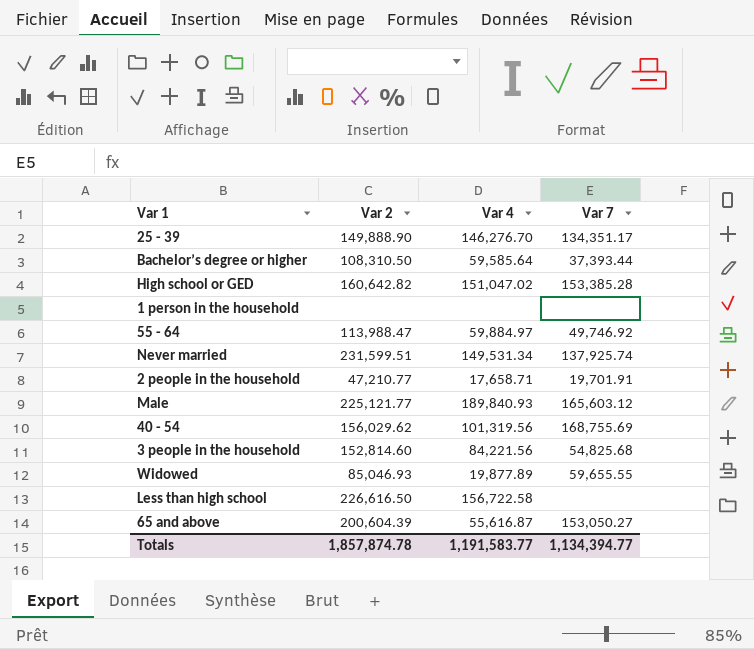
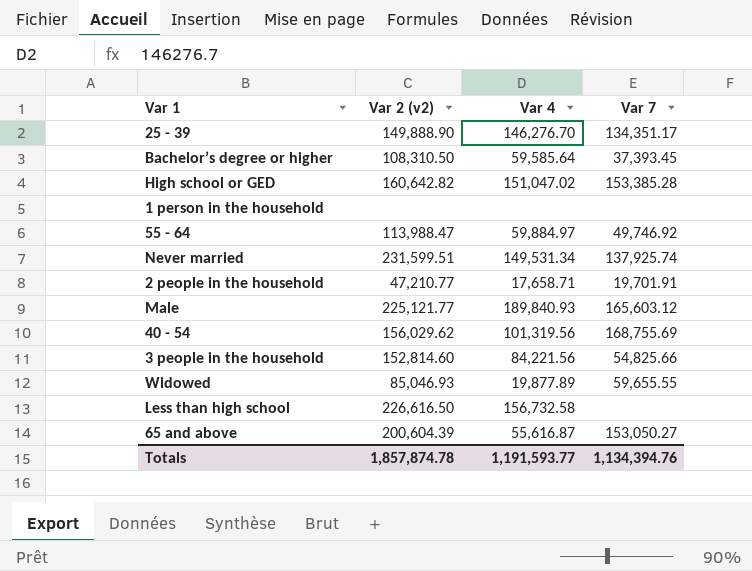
column name: Var 2 -> Var 2 (v2)
Bachelor’s degree or higher | Var 7: 37,393.44 -> 37,393.45
3 people in the household | Var 7: 54,825.68 -> 54,825.66
Less than high school | Var 4: 156,722.58 -> 156,732.58
Totals | Var 4: 1,191,583.77 -> 1,191,593.77
Totals | Var 7: 1,134,394.77 -> 1,134,394.76

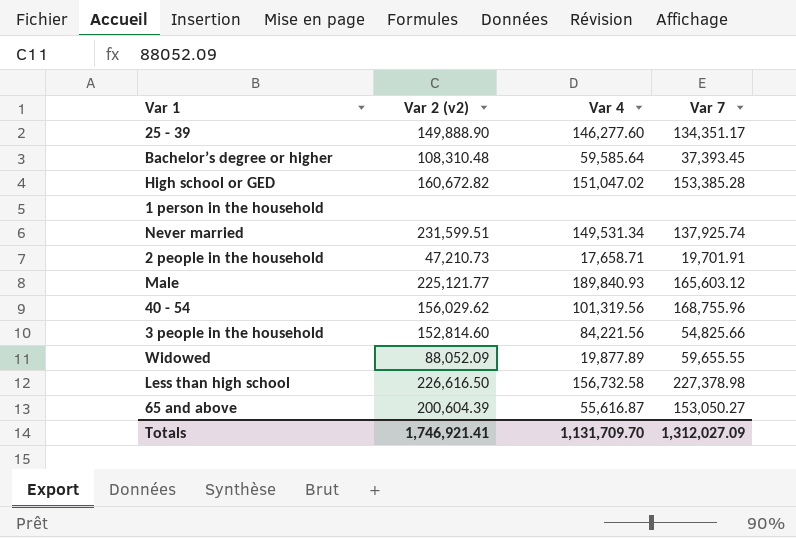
row 55 - 64: 113,988.47 | 59,884.97 | 49,746.92 -> none
25 - 39 | Var 4: 146,276.70 -> 146,277.60
Bachelor’s degree or higher | Var 2 (v2): 108,310.50 -> 108,310.48
High school or GED | Var 2 (v2): 160,642.82 -> 160,672.82
2 people in the household | Var 2 (v2): 47,210.77 -> 47,210.73
40 - 54 | Var 7: 168,755.69 -> 168,755.96
Widowed | Var 2 (v2): 85,046.93 -> 88,052.09
Less than high school | Var 7: none -> 227,378.98
Totals | Var 2 (v2): 1,857,874.78 -> 1,746,921.41
Totals | Var 4: 1,191,593.77 -> 1,131,709.70
Totals | Var 7: 1,134,394.76 -> 1,312,027.09

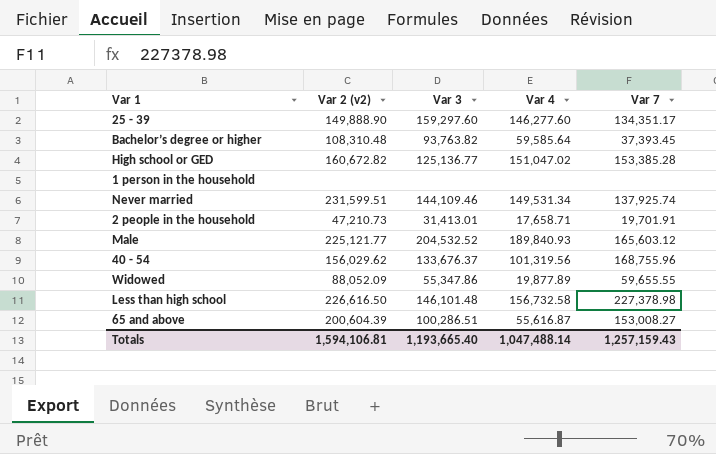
column Var 3 | position: none -> 3
row 3 people in the household: 152,814.60 | 84,221.56 | 54,825.66 -> none
65 and above | Var 7: 153,050.27 -> 153,008.27
Totals | Var 2 (v2): 1,746,921.41 -> 1,594,106.81
Totals | Var 4: 1,131,709.70 -> 1,047,488.14
Totals | Var 7: 1,312,027.09 -> 1,257,159.43

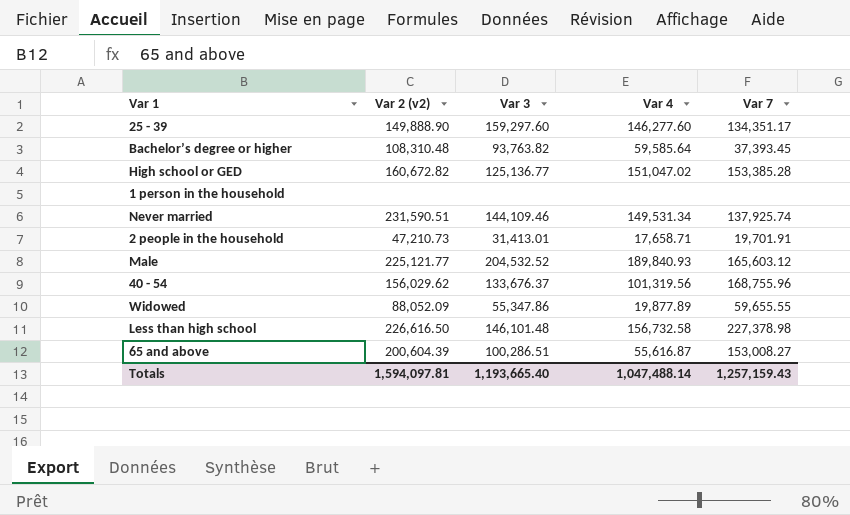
Never married | Var 2 (v2): 231,599.51 -> 231,590.51
Totals | Var 2 (v2): 1,594,106.81 -> 1,594,097.81

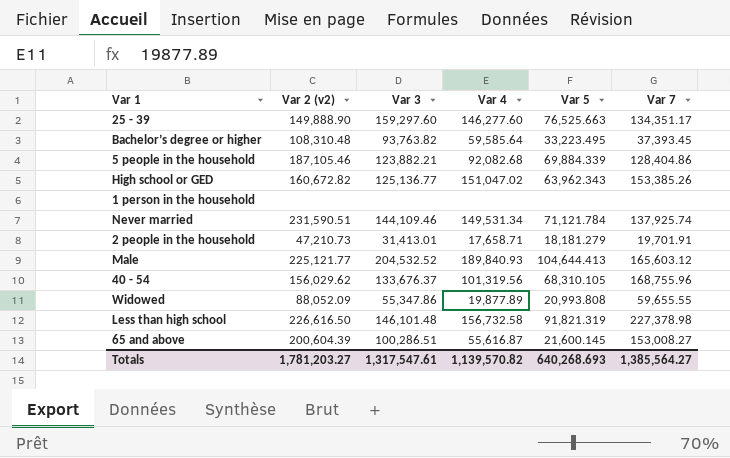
column Var 5 | position: none -> 5
row 5 people in the household: none -> 187,105.46 | 123,882.21 | 92,082.68 | 69,884.339 | 128,404.86
High school or GED | Var 7: 153,385.28 -> 153,385.26
Totals | Var 2 (v2): 1,594,097.81 -> 1,781,203.27
Totals | Var 3: 1,193,665.40 -> 1,317,547.61
Totals | Var 4: 1,047,488.14 -> 1,139,570.82
Totals | Var 7: 1,257,159.43 -> 1,385,564.27

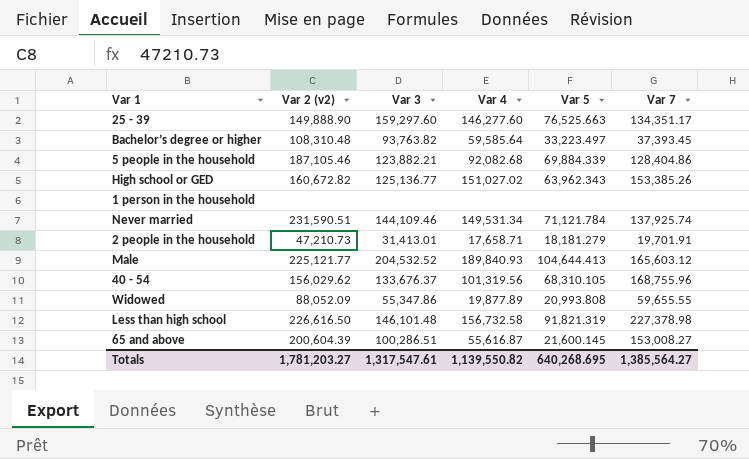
Bachelor’s degree or higher | Var 5: 33,223.495 -> 33,223.497
High school or GED | Var 4: 151,047.02 -> 151,027.02
Totals | Var 4: 1,139,570.82 -> 1,139,550.82
Totals | Var 5: 640,268.693 -> 640,268.695

